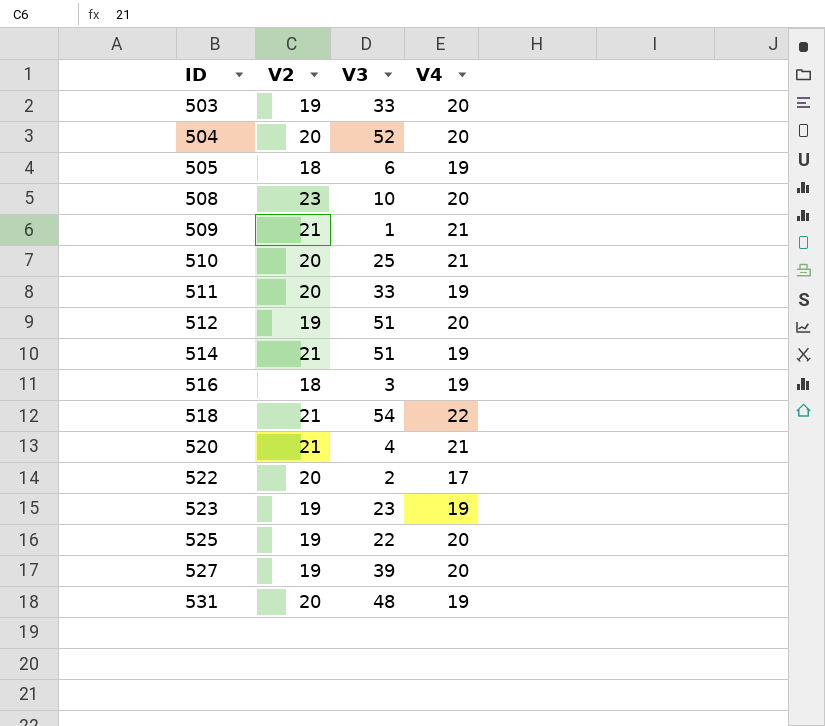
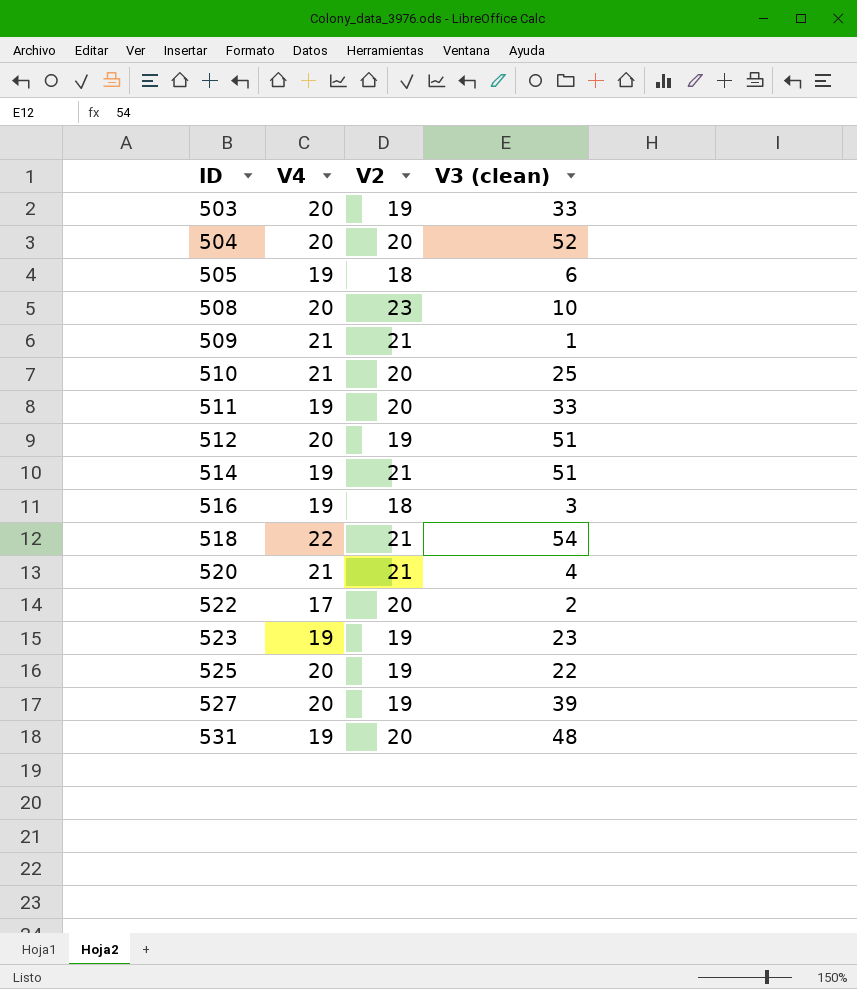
column V4 | position: 4 -> 2
column name: V3 -> V3 (clean)

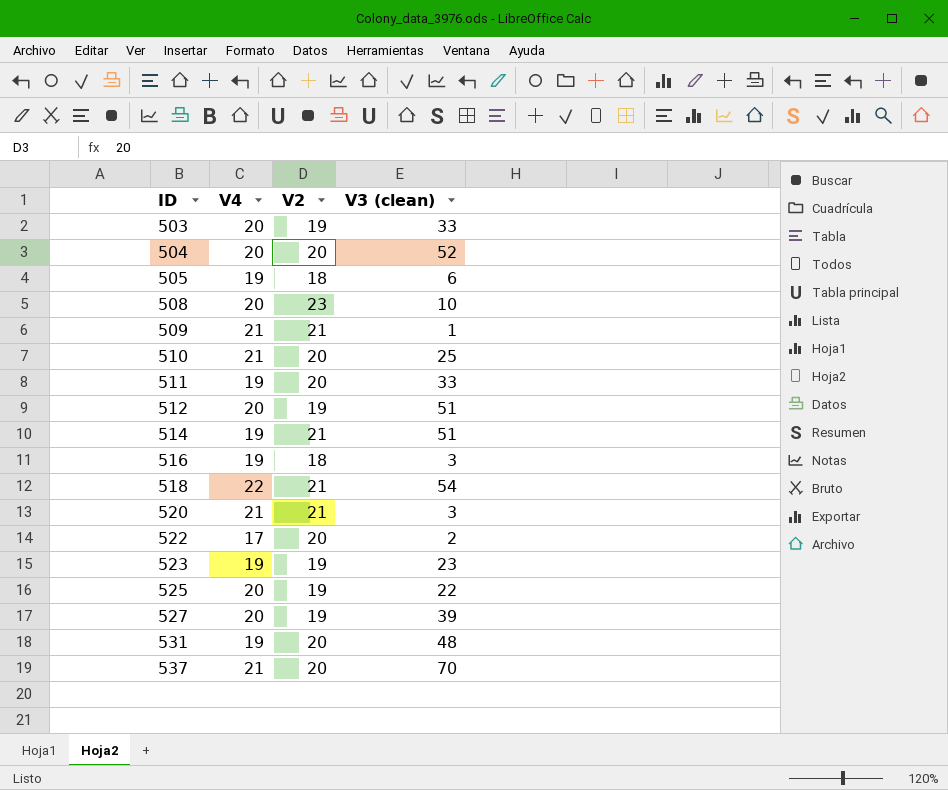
520 | V3 (clean): 4 -> 3
row 537: none -> 21 | 20 | 70

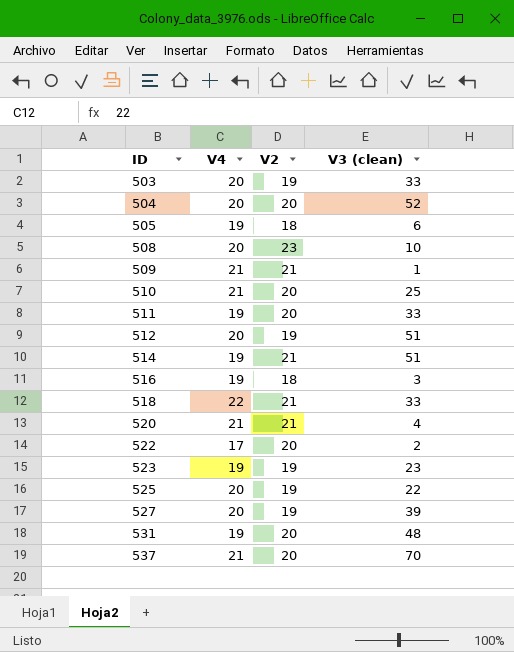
518 | V3 (clean): 54 -> 33
520 | V3 (clean): 3 -> 4

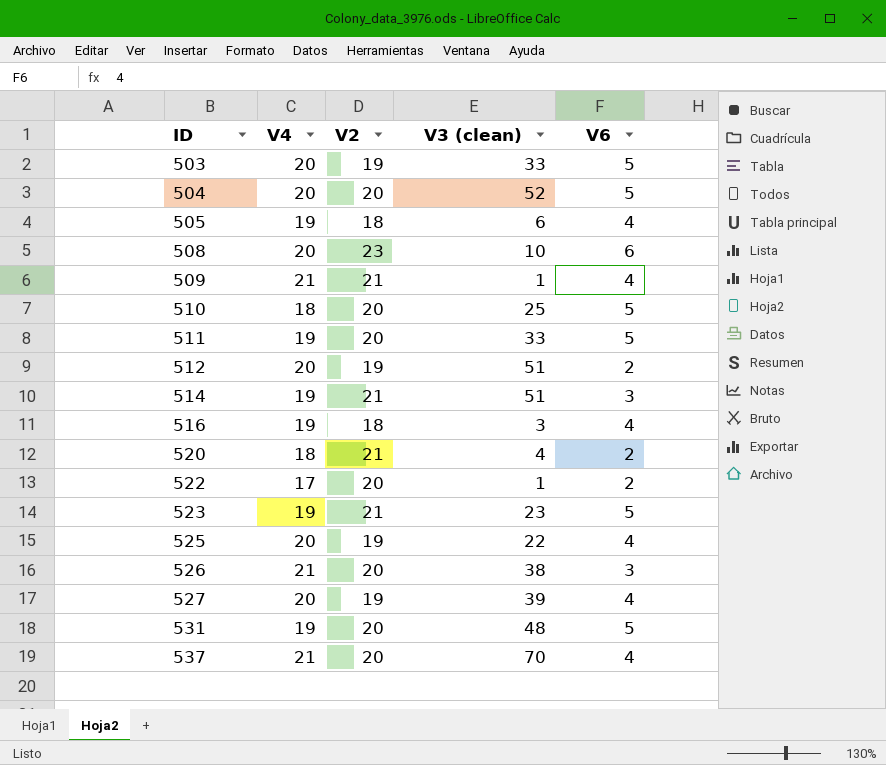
column V6 | position: none -> 5
row 518: 22 | 21 | 33 -> none
510 | V4: 21 -> 18
520 | V4: 21 -> 18
522 | V3 (clean): 2 -> 1
523 | V2: 19 -> 21
row 526: none -> 21 | 20 | 38 | 3

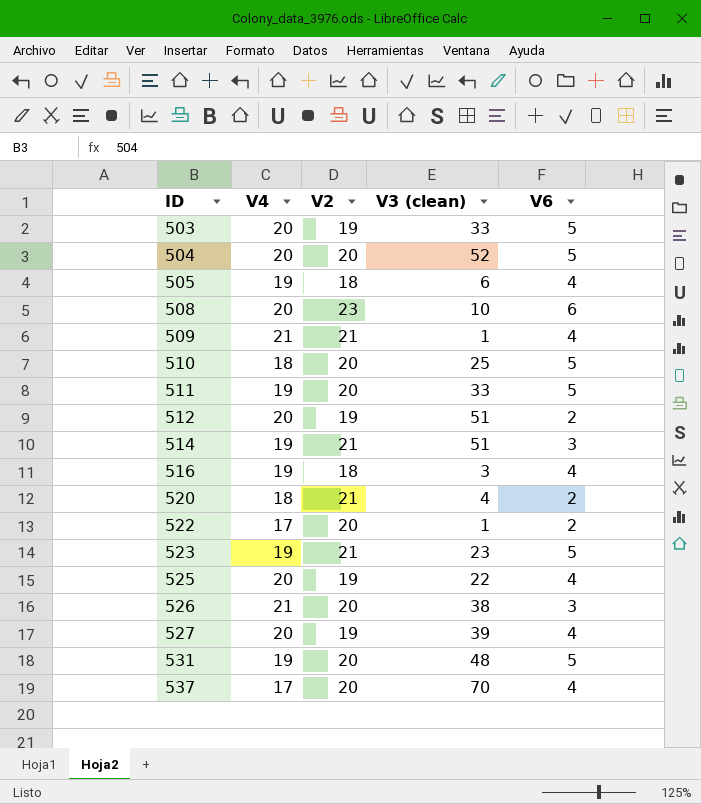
537 | V4: 21 -> 17

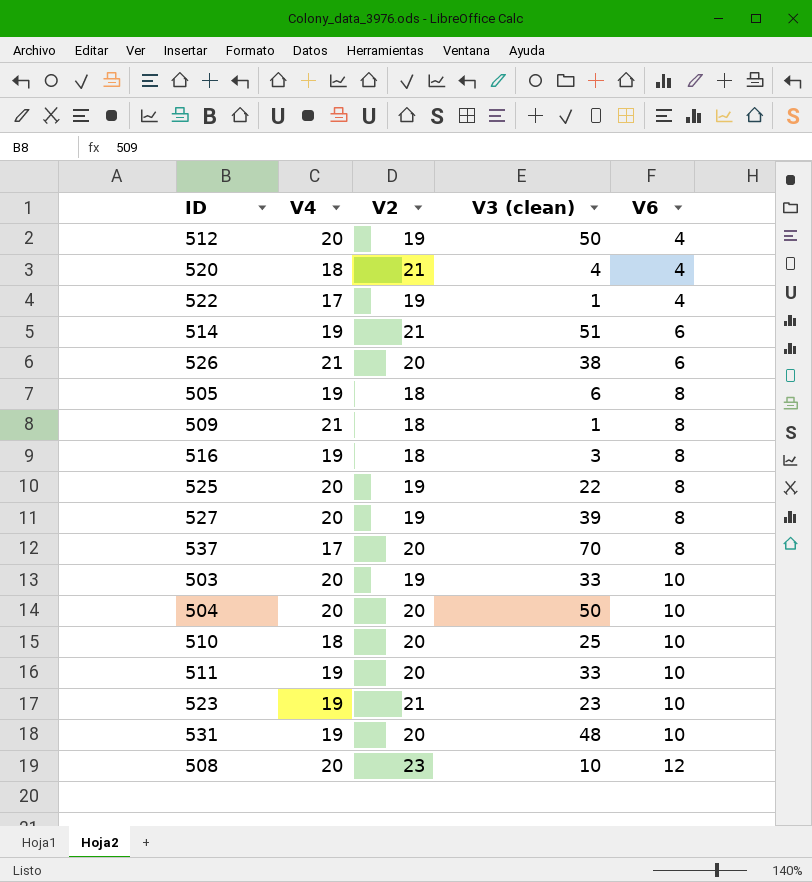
row order: ID ascending -> V6 ascending
512 | V3 (clean): 51 -> 50
512 | V6: 2 -> 4
520 | V6: 2 -> 4
522 | V2: 20 -> 19
522 | V6: 2 -> 4
514 | V6: 3 -> 6
526 | V6: 3 -> 6
505 | V6: 4 -> 8
509 | V2: 21 -> 18
509 | V6: 4 -> 8
516 | V6: 4 -> 8
525 | V6: 4 -> 8
527 | V6: 4 -> 8
537 | V6: 4 -> 8
503 | V6: 5 -> 10
504 | V3 (clean): 52 -> 50
504 | V6: 5 -> 10
510 | V6: 5 -> 10
511 | V6: 5 -> 10
523 | V6: 5 -> 10
531 | V6: 5 -> 10
508 | V6: 6 -> 12

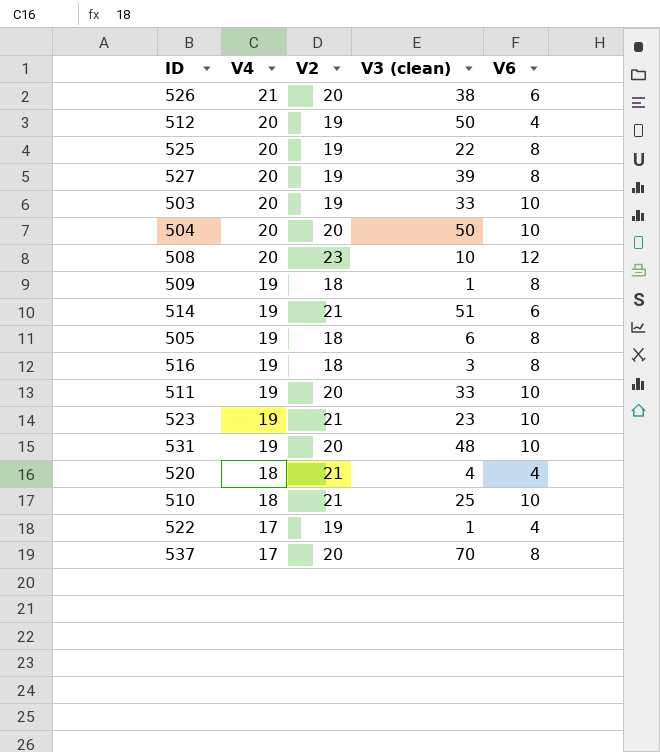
row order: V6 ascending -> V4 descending
509 | V4: 21 -> 19
510 | V2: 20 -> 21

